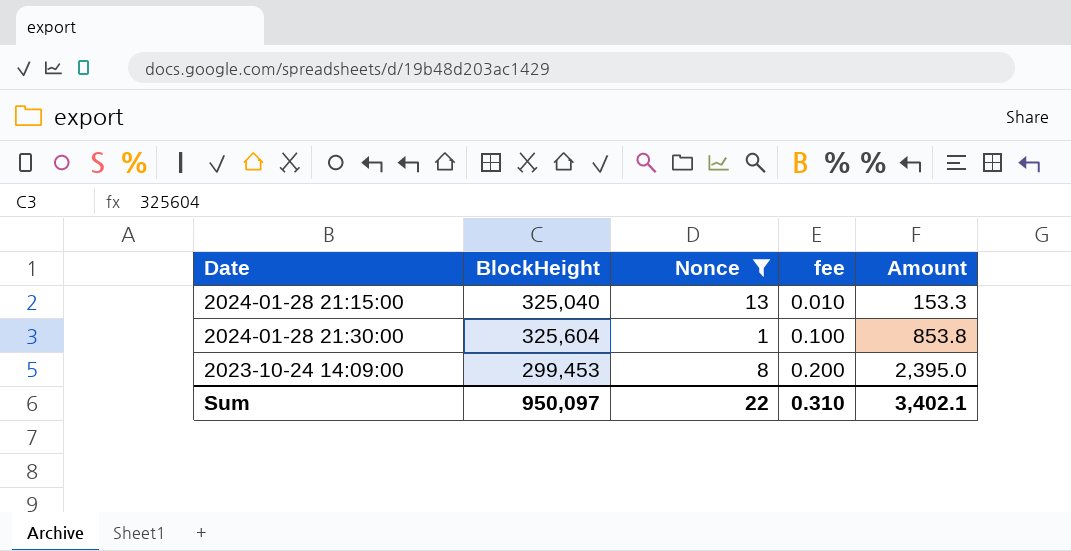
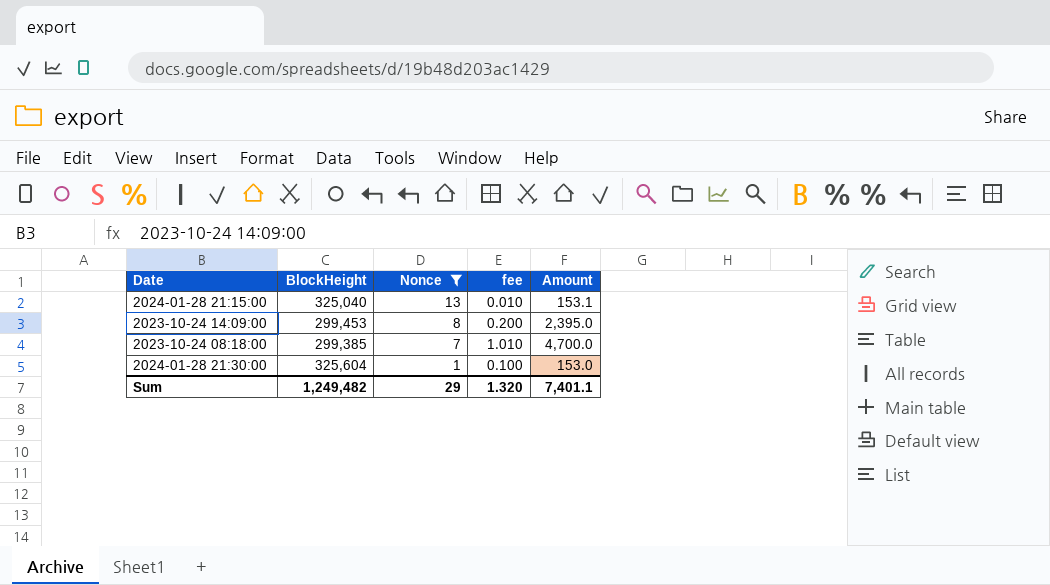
row order: fee ascending -> Nonce descending
2024-01-28 21:15:00 | Amount: 153.3 -> 153.1
row 2023-10-24 08:18:00: none -> 299,385 | 7 | 1.010 | 4,700.0
2024-01-28 21:30:00 | Amount: 853.8 -> 153.0
Sum | BlockHeight: 950,097 -> 1,249,482
Sum | Nonce: 22 -> 29
Sum | fee: 0.310 -> 1.320
Sum | Amount: 3,402.1 -> 7,401.1

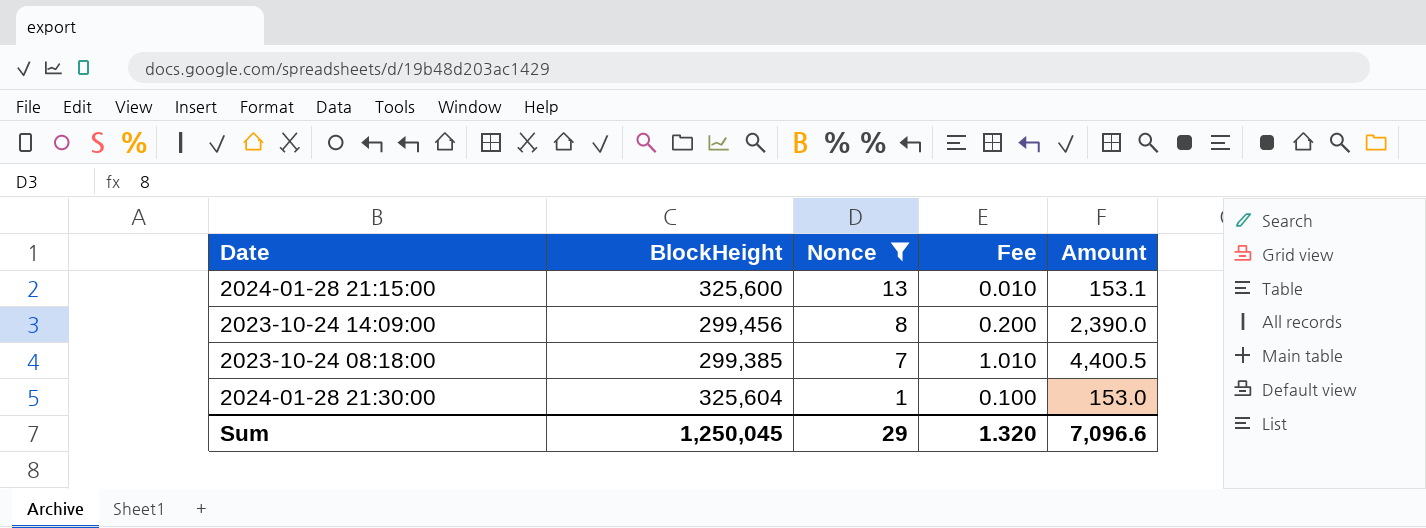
column name: fee -> Fee
2024-01-28 21:15:00 | BlockHeight: 325,040 -> 325,600
2023-10-24 14:09:00 | BlockHeight: 299,453 -> 299,456
2023-10-24 14:09:00 | Amount: 2,395.0 -> 2,390.0
2023-10-24 08:18:00 | Amount: 4,700.0 -> 4,400.5
Sum | BlockHeight: 1,249,482 -> 1,250,045
Sum | Amount: 7,401.1 -> 7,096.6

